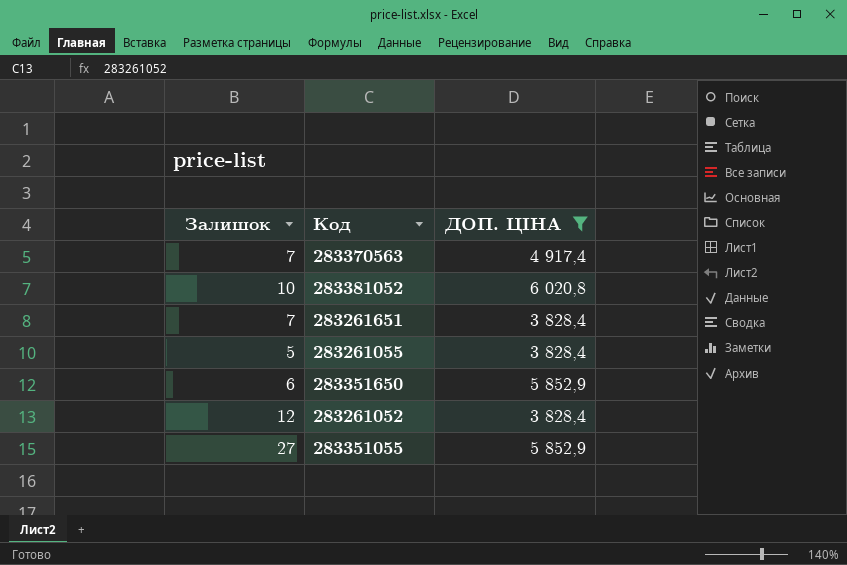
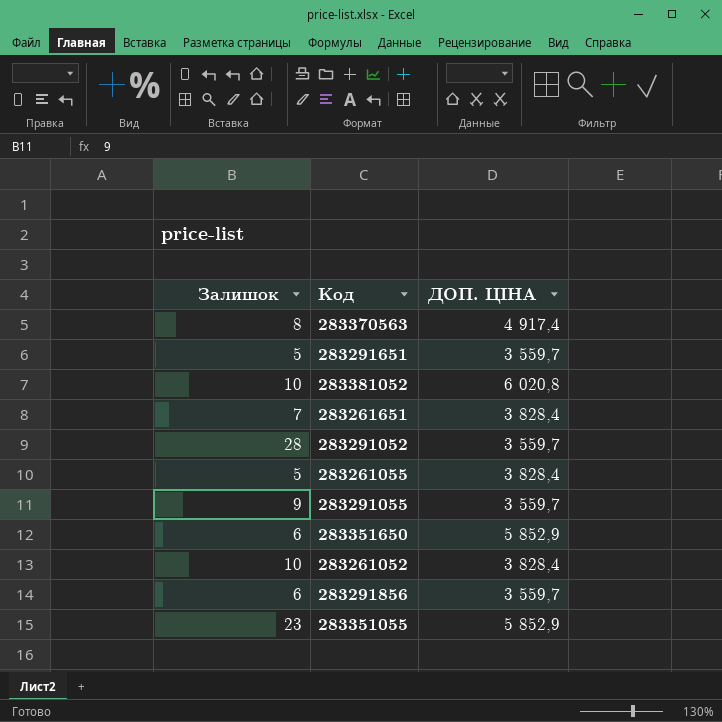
filter: ДОП. ЦІНА != 3 559,7 -> none
283370563 | Залишок: 7 -> 8
283261052 | Залишок: 12 -> 10
283351055 | Залишок: 27 -> 23

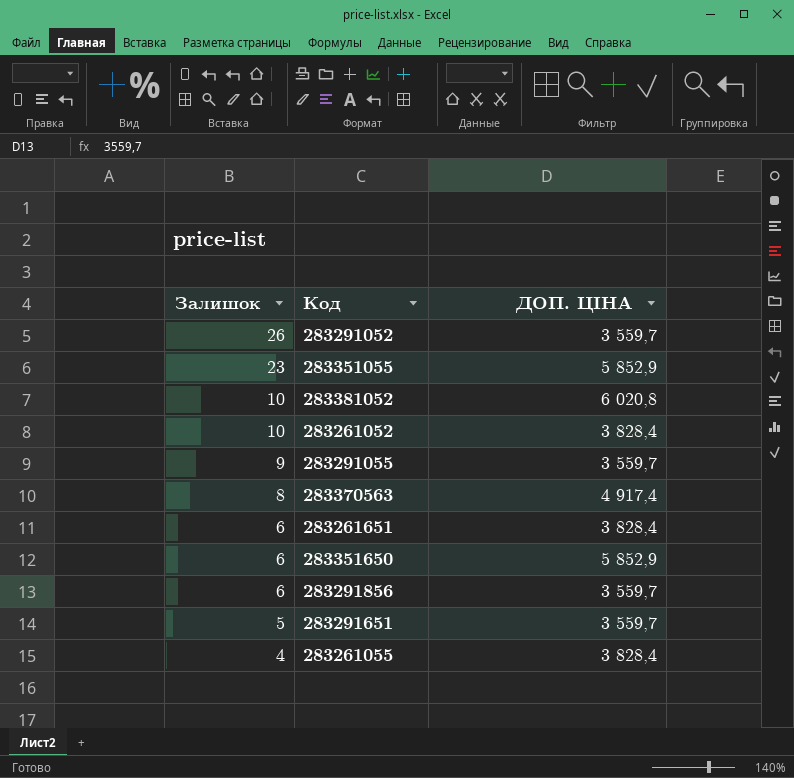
row order: none -> Залишок descending
283291052 | Залишок: 28 -> 26
283261651 | Залишок: 7 -> 6
283261055 | Залишок: 5 -> 4

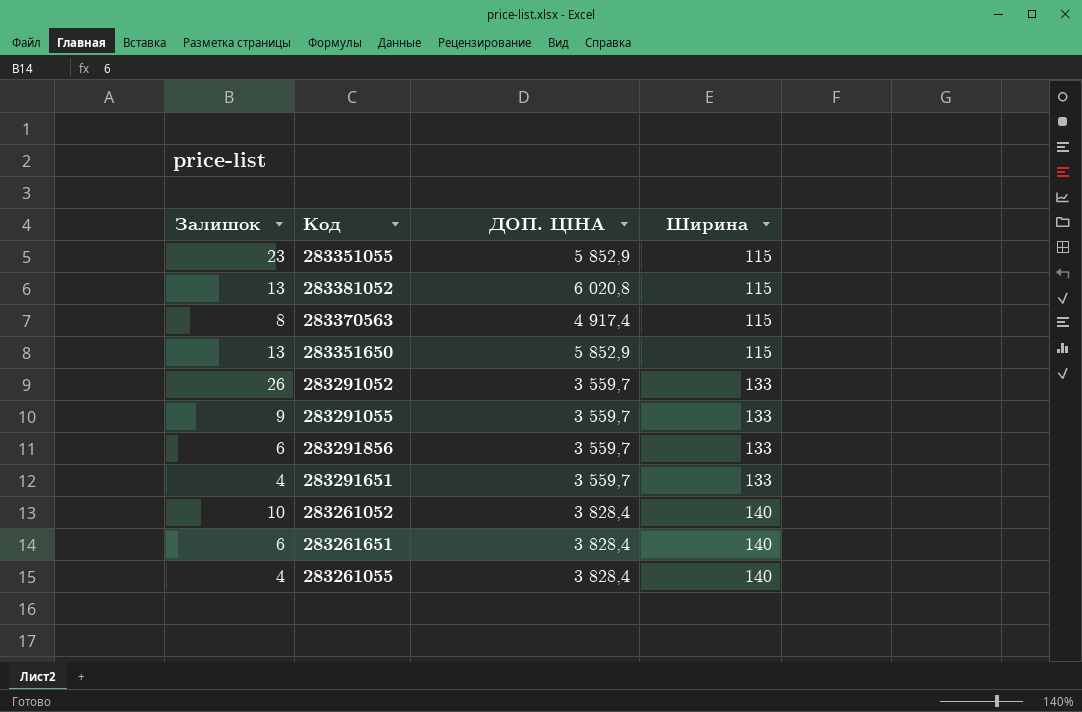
row order: Залишок descending -> Ширина ascending
column Ширина | position: none -> 4
283381052 | Залишок: 10 -> 13
283351650 | Залишок: 6 -> 13
283291651 | Залишок: 5 -> 4

